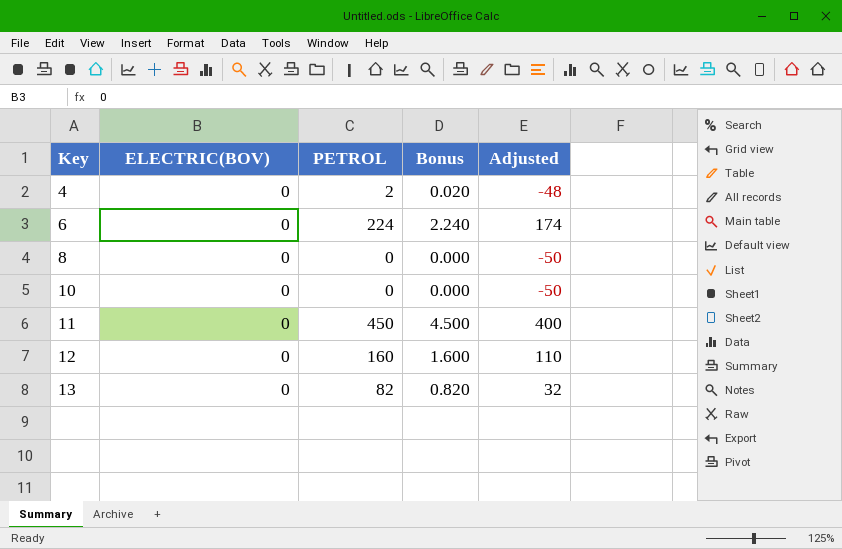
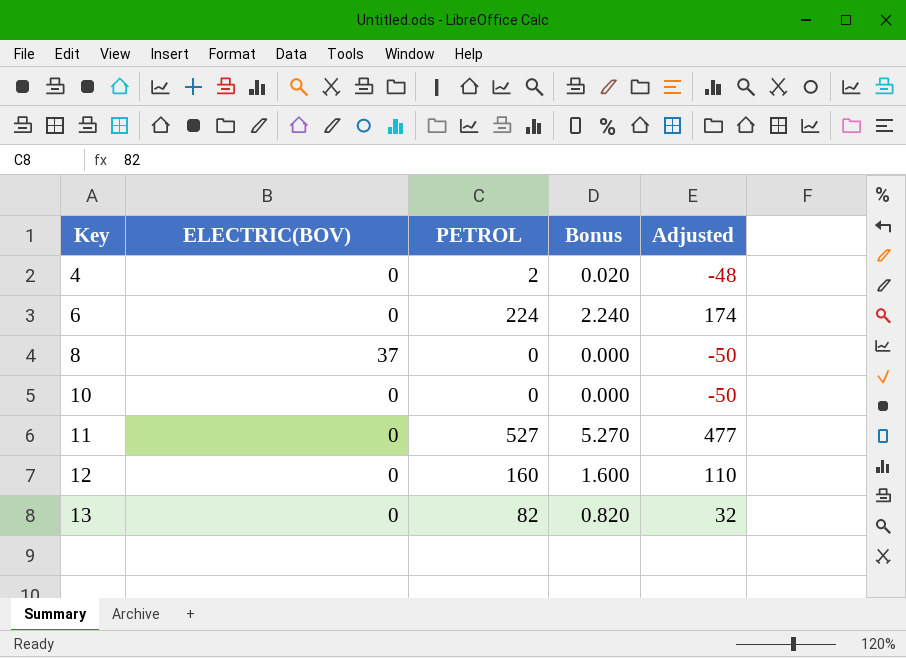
8 | ELECTRIC(BOV): 0 -> 37
11 | PETROL: 450 -> 527
11 | Bonus: 4.500 -> 5.270
11 | Adjusted: 400 -> 477

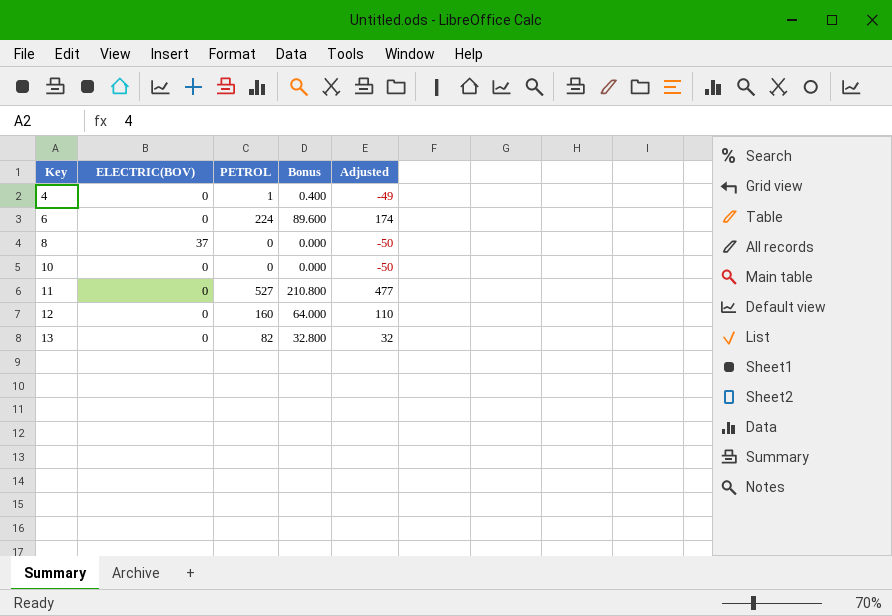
column Bonus | formula: [PETROL] * 0.01 -> [PETROL] * 0.4
4 | PETROL: 2 -> 1
4 | Adjusted: -48 -> -49

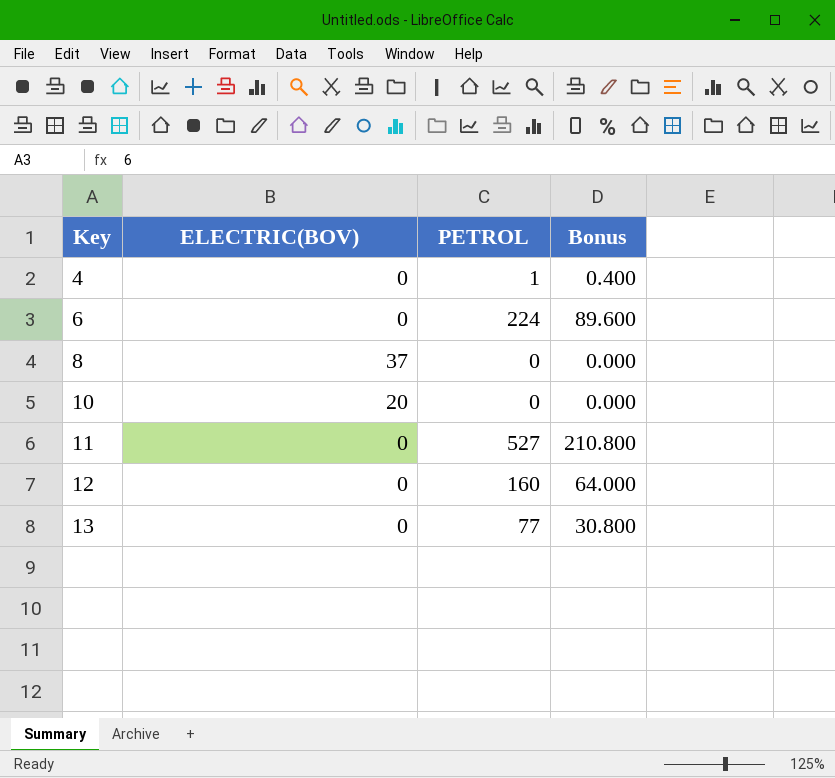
column Adjusted | formula: [PETROL] - 50 -> none
10 | ELECTRIC(BOV): 0 -> 20
13 | PETROL: 82 -> 77
13 | Bonus: 32.800 -> 30.800

